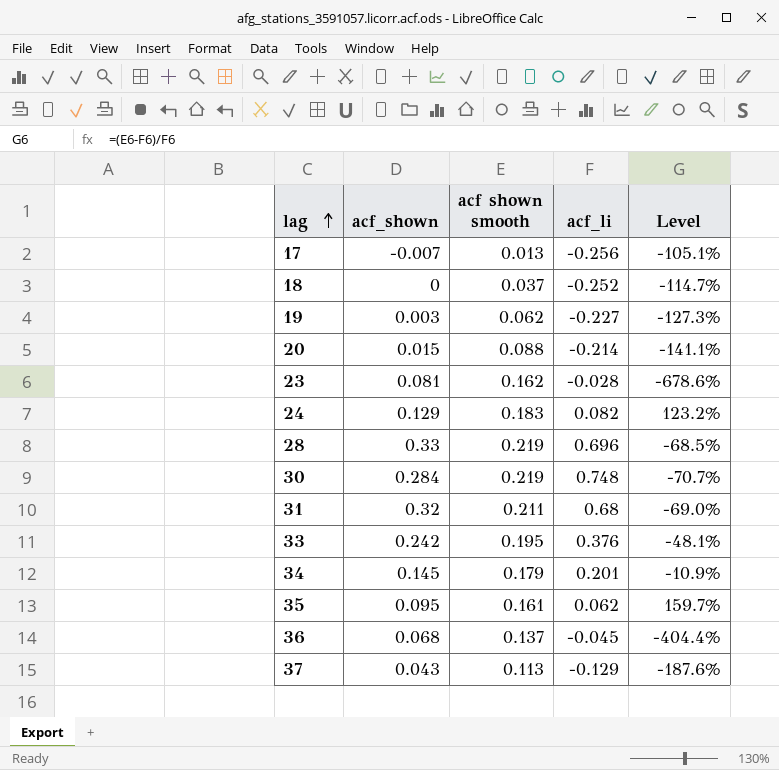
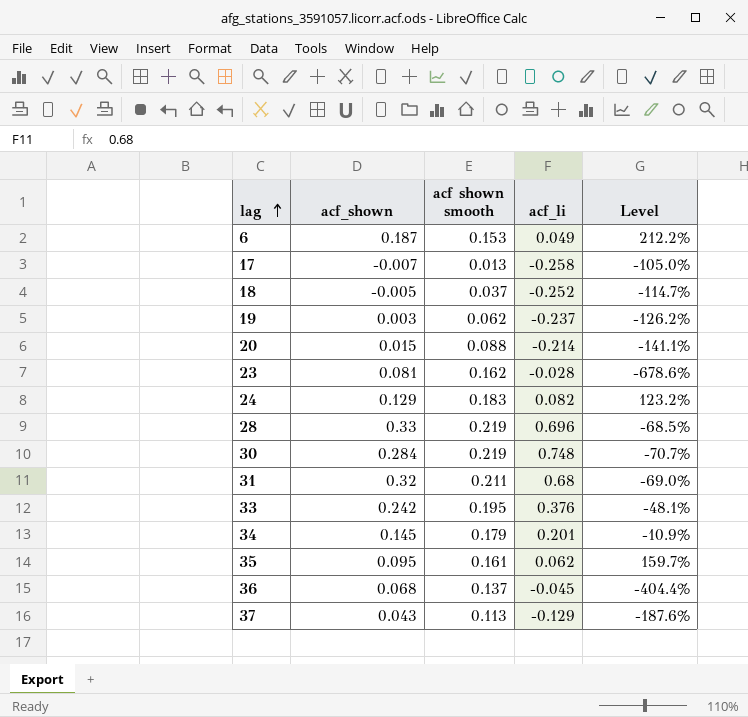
row 6: none -> 0.187 | 0.153 | 0.049 | 212.2%
17 | acf_li: -0.256 -> -0.258
17 | Level: -105.1% -> -105.0%
18 | acf_shown: 0 -> -0.005
19 | acf_li: -0.227 -> -0.237
19 | Level: -127.3% -> -126.2%

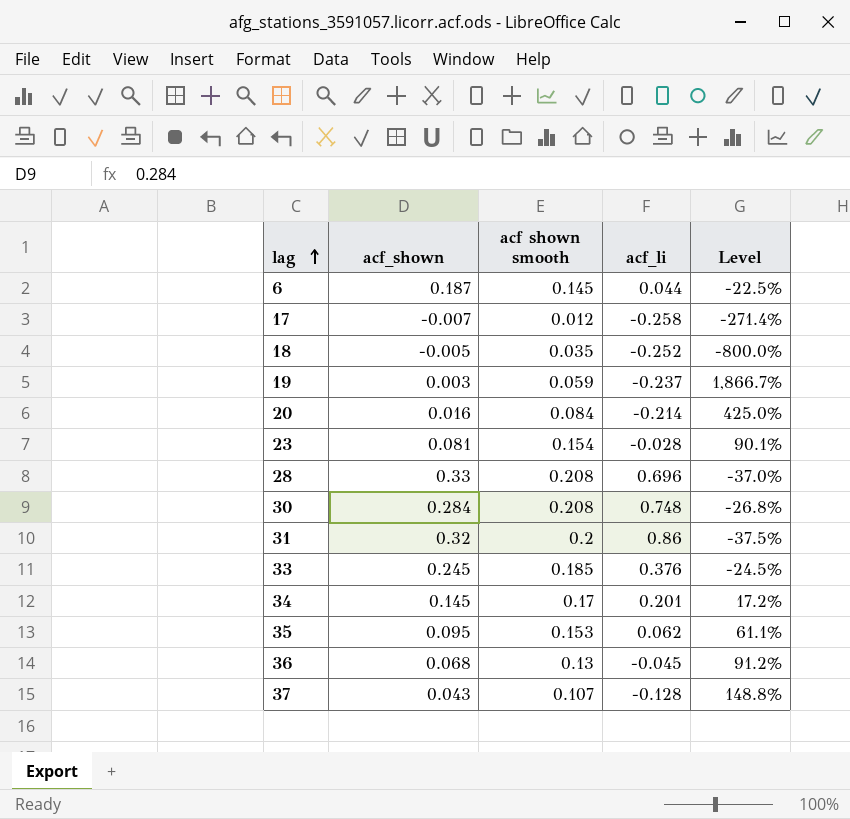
column Level | formula: ([acf shown smooth] - [acf_li]) / [acf_li] -> ([acf shown smooth] - [acf_shown]) / [acf_shown]
row 24: 0.129 | 0.183 | 0.082 | 123.2% -> none
6 | acf shown smooth: 0.153 -> 0.145
6 | acf_li: 0.049 -> 0.044
17 | acf shown smooth: 0.013 -> 0.012
18 | acf shown smooth: 0.037 -> 0.035
19 | acf shown smooth: 0.062 -> 0.059
20 | acf_shown: 0.015 -> 0.016
20 | acf shown smooth: 0.088 -> 0.084
23 | acf shown smooth: 0.162 -> 0.154
28 | acf shown smooth: 0.219 -> 0.208
30 | acf shown smooth: 0.219 -> 0.208
31 | acf shown smooth: 0.211 -> 0.2
31 | acf_li: 0.68 -> 0.86
33 | acf_shown: 0.242 -> 0.245
33 | acf shown smooth: 0.195 -> 0.185
34 | acf shown smooth: 0.179 -> 0.17
35 | acf shown smooth: 0.161 -> 0.153
36 | acf shown smooth: 0.137 -> 0.13
37 | acf shown smooth: 0.113 -> 0.107
37 | acf_li: -0.129 -> -0.128

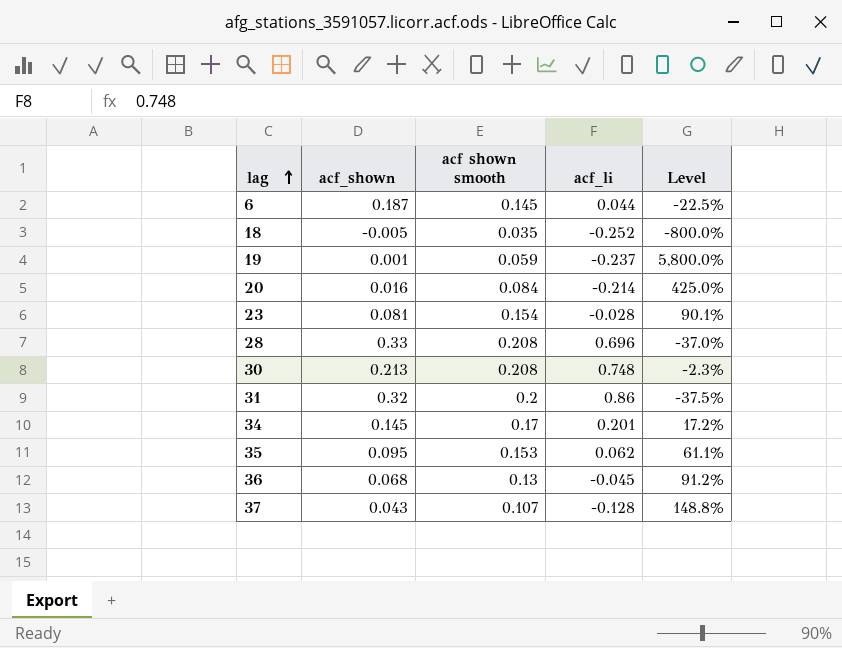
row 17: -0.007 | 0.012 | -0.258 | -271.4% -> none
row 33: 0.245 | 0.185 | 0.376 | -24.5% -> none
19 | acf_shown: 0.003 -> 0.001
19 | Level: 1,866.7% -> 5,800.0%
30 | acf_shown: 0.284 -> 0.213
30 | Level: -26.8% -> -2.3%

